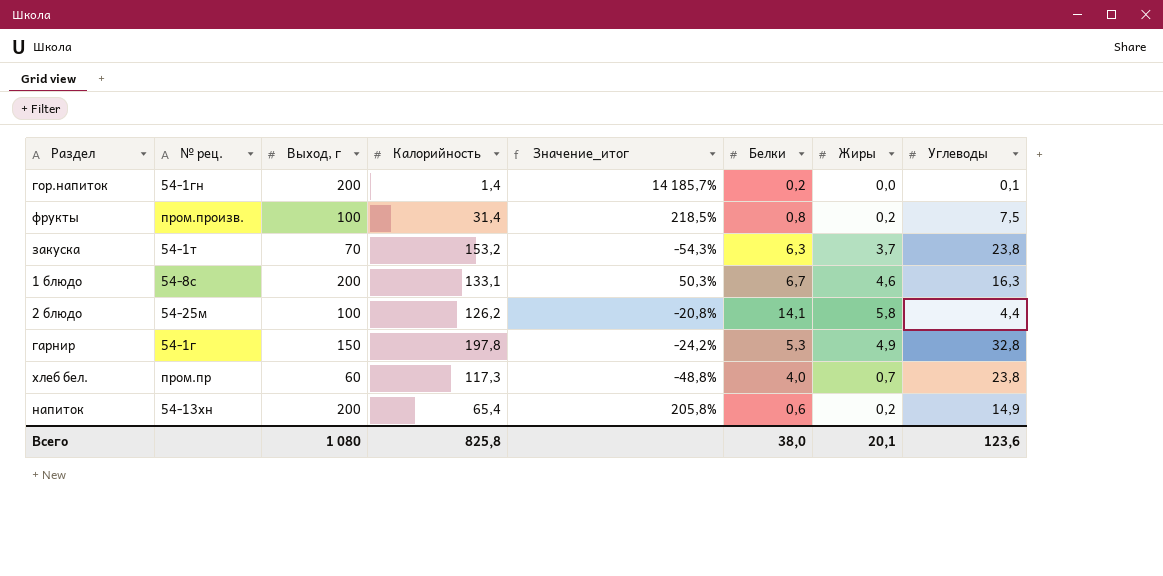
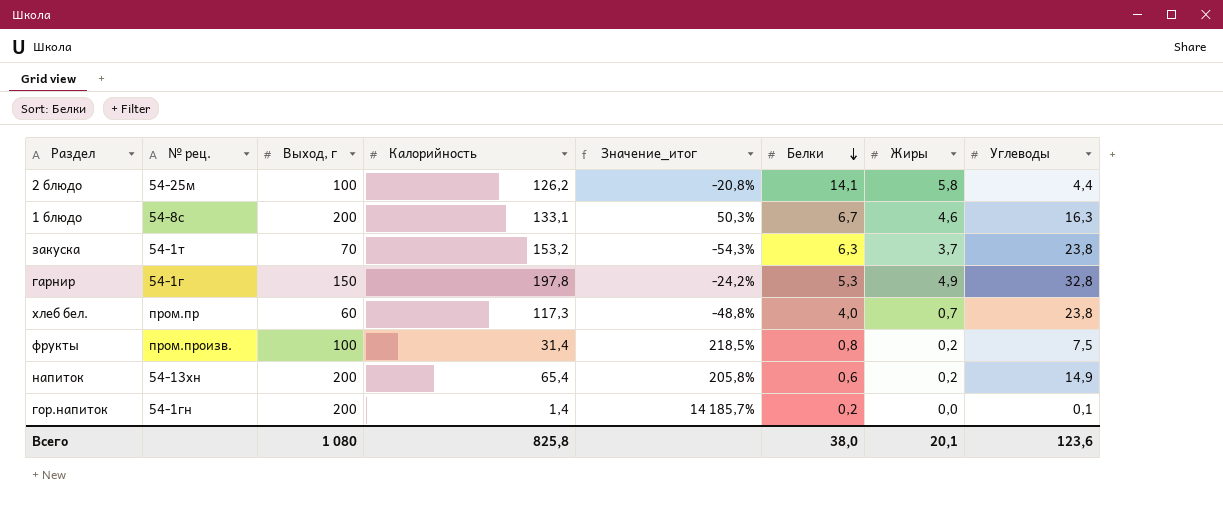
row order: none -> Белки descending

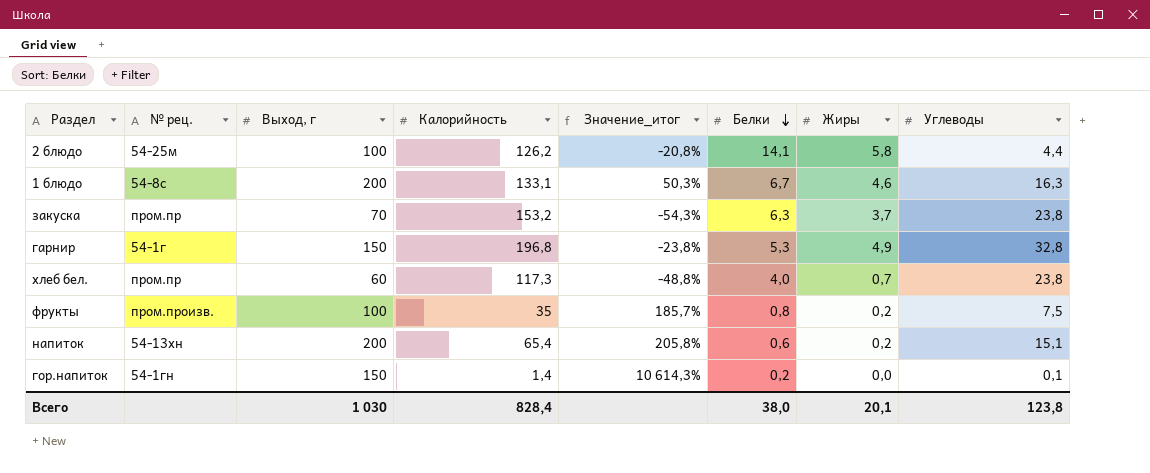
закуска | № рец.: 54-1т -> пром.пр
гарнир | Калорийность: 197,8 -> 196,8
гарнир | Значение_итог: -24,2% -> -23,8%
фрукты | Калорийность: 31,4 -> 35
фрукты | Значение_итог: 218,5% -> 185,7%
напиток | Углеводы: 14,9 -> 15,1
гор.напиток | Выход, г: 200 -> 150
гор.напиток | Значение_итог: 14 185,7% -> 10 614,3%
Всего | Выход, г: 1 080 -> 1 030
Всего | Калорийность: 825,8 -> 828,4
Всего | Углеводы: 123,6 -> 123,8

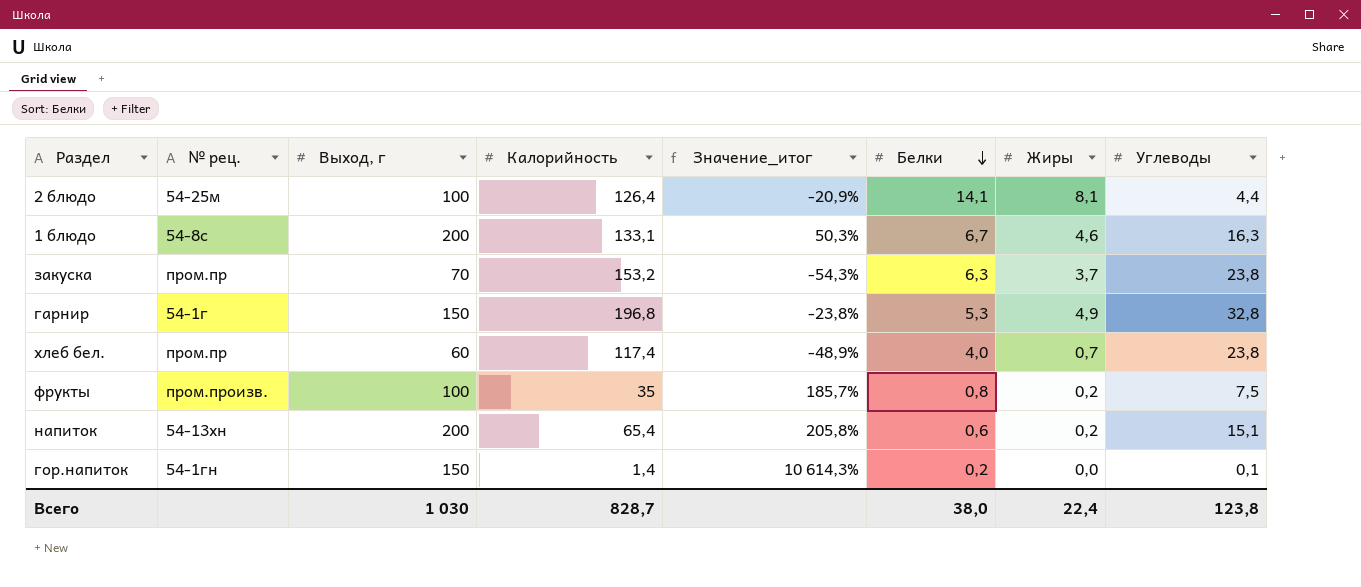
2 блюдо | Калорийность: 126,2 -> 126,4
2 блюдо | Значение_итог: -20,8% -> -20,9%
2 блюдо | Жиры: 5,8 -> 8,1
хлеб бел. | Калорийность: 117,3 -> 117,4
хлеб бел. | Значение_итог: -48,8% -> -48,9%
Всего | Калорийность: 828,4 -> 828,7
Всего | Жиры: 20,1 -> 22,4

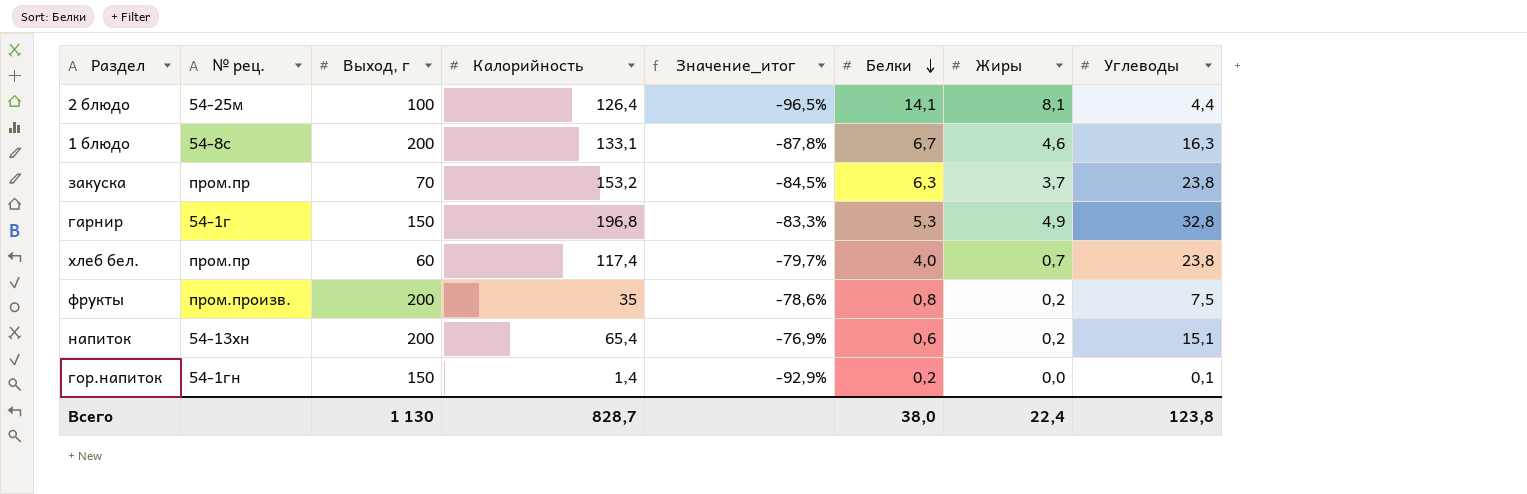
column Значение_итог | formula: ([Выход, г] - [Калорийность]) / [Калорийность] -> ([Углеводы] - [Калорийность]) / [Калорийность]
фрукты | Выход, г: 100 -> 200
Всего | Выход, г: 1 030 -> 1 130

